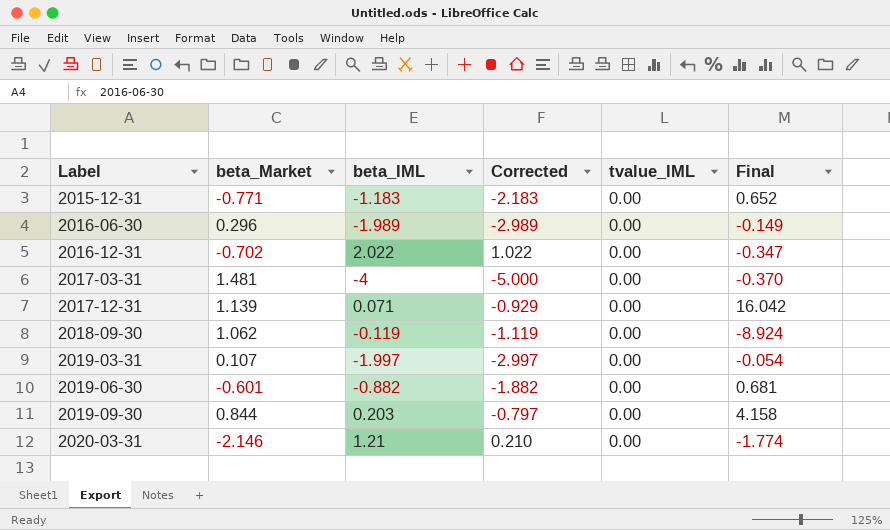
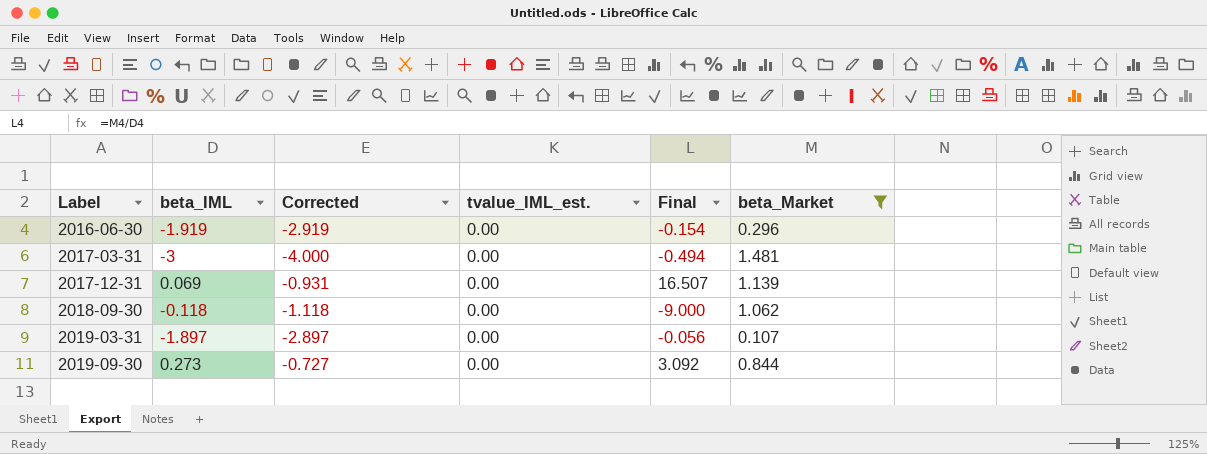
filter: none -> beta_Market >= 0.107
column name: tvalue_IML -> tvalue_IML_est.
column beta_Market | position: 2 -> 6
2016-06-30 | beta_IML: -1.989 -> -1.919
2016-06-30 | Corrected: -2.989 -> -2.919
2016-06-30 | Final: -0.149 -> -0.154
2017-03-31 | beta_IML: -4 -> -3
2017-03-31 | Corrected: -5.000 -> -4.000
2017-03-31 | Final: -0.370 -> -0.494
2017-12-31 | beta_IML: 0.071 -> 0.069
2017-12-31 | Corrected: -0.929 -> -0.931
2017-12-31 | Final: 16.042 -> 16.507
2018-09-30 | beta_IML: -0.119 -> -0.118
2018-09-30 | Corrected: -1.119 -> -1.118
2018-09-30 | Final: -8.924 -> -9.000
2019-03-31 | beta_IML: -1.997 -> -1.897
2019-03-31 | Corrected: -2.997 -> -2.897
2019-03-31 | Final: -0.054 -> -0.056
2019-09-30 | beta_IML: 0.203 -> 0.273
2019-09-30 | Corrected: -0.797 -> -0.727
2019-09-30 | Final: 4.158 -> 3.092

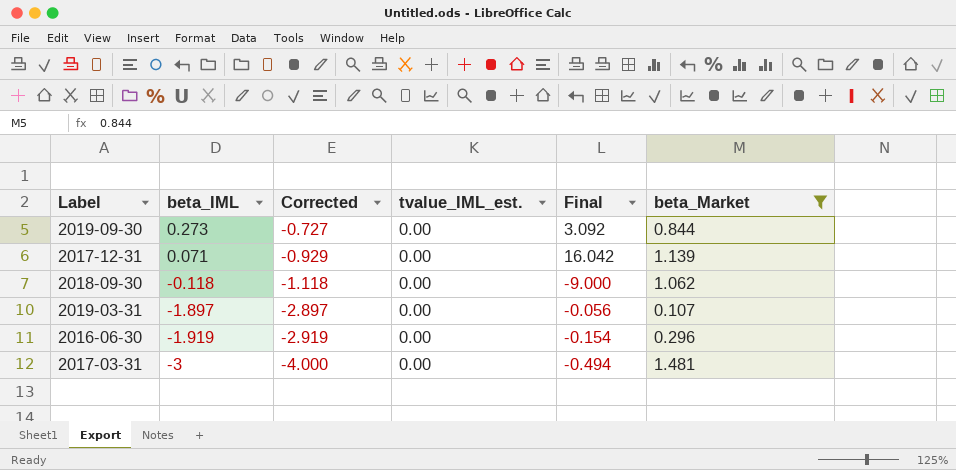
row order: Label ascending -> beta_IML descending
2017-12-31 | beta_IML: 0.069 -> 0.071
2017-12-31 | Corrected: -0.931 -> -0.929
2017-12-31 | Final: 16.507 -> 16.042

